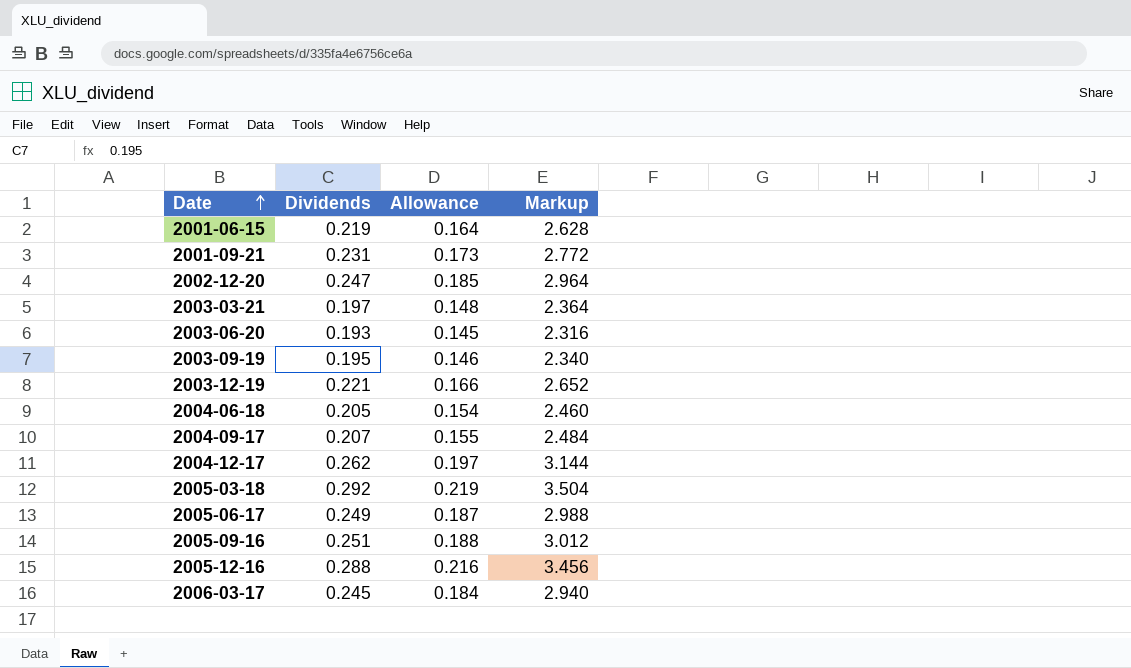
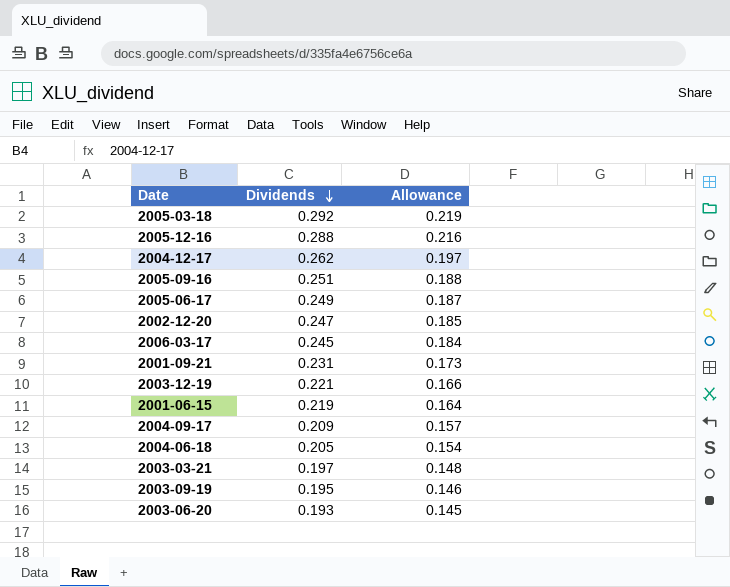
row order: Date ascending -> Dividends descending
column Markup | formula: [Dividends] * 12 -> none
2004-09-17 | Dividends: 0.207 -> 0.209
2004-09-17 | Allowance: 0.155 -> 0.157

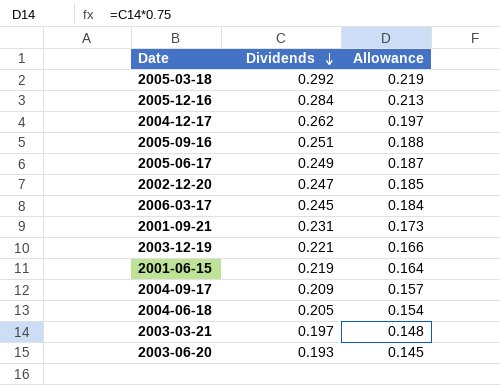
row 2003-09-19: 0.195 | 0.146 -> none
2005-12-16 | Dividends: 0.288 -> 0.284
2005-12-16 | Allowance: 0.216 -> 0.213

